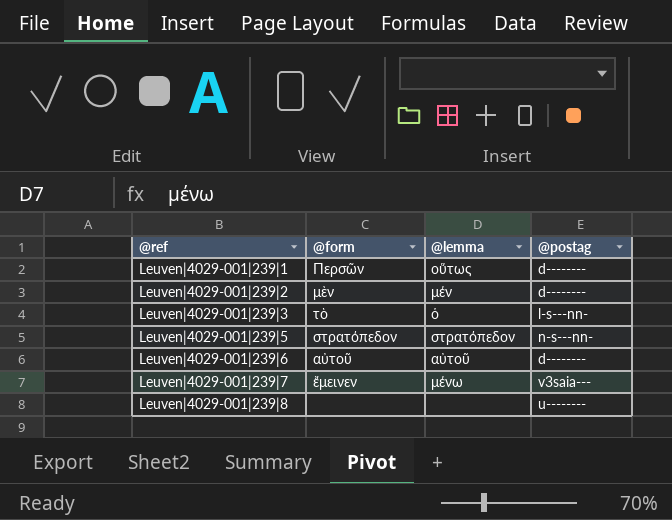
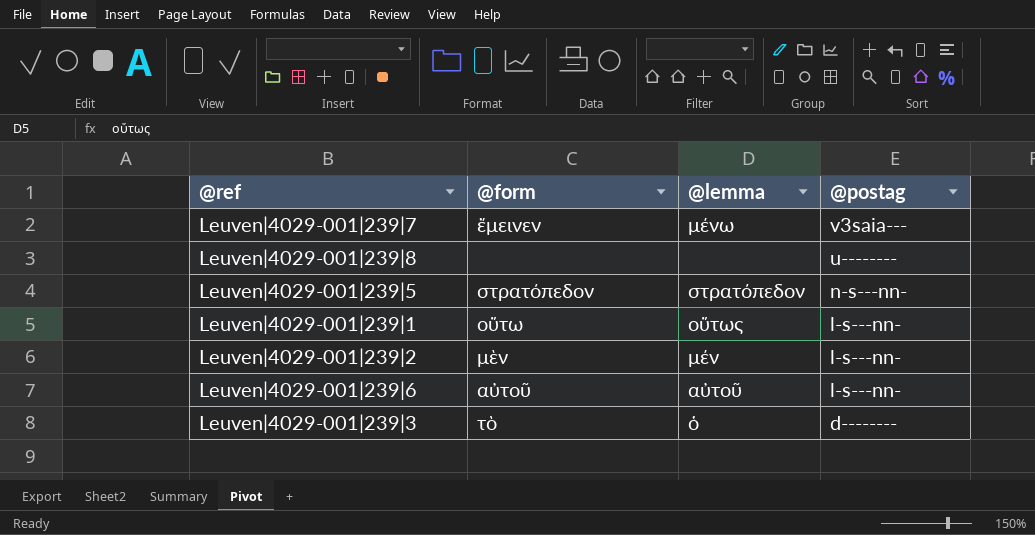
row order: @ref ascending -> @postag descending
Leuven|4029-001|239|1 | @form: Περσῶν -> οὕτω
Leuven|4029-001|239|1 | @postag: d-------- -> l-s---nn-
Leuven|4029-001|239|2 | @postag: d-------- -> l-s---nn-
Leuven|4029-001|239|6 | @postag: d-------- -> l-s---nn-
Leuven|4029-001|239|3 | @postag: l-s---nn- -> d--------

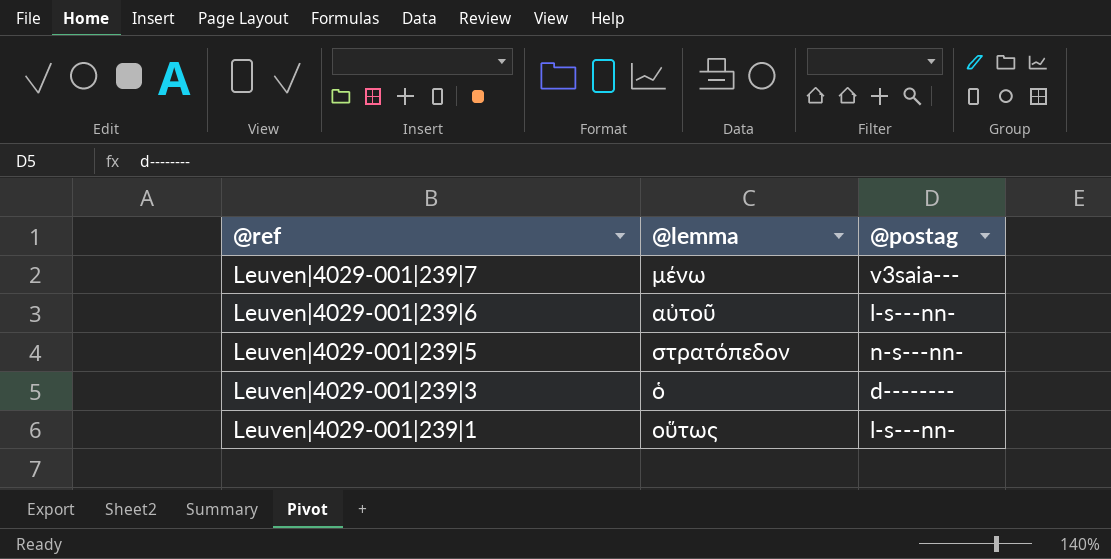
row order: @postag descending -> @ref descending
column @form | position: 2 -> none
row Leuven|4029-001|239|8: none | none | u-------- -> none
row Leuven|4029-001|239|2: μὲν | μέν | l-s---nn- -> none

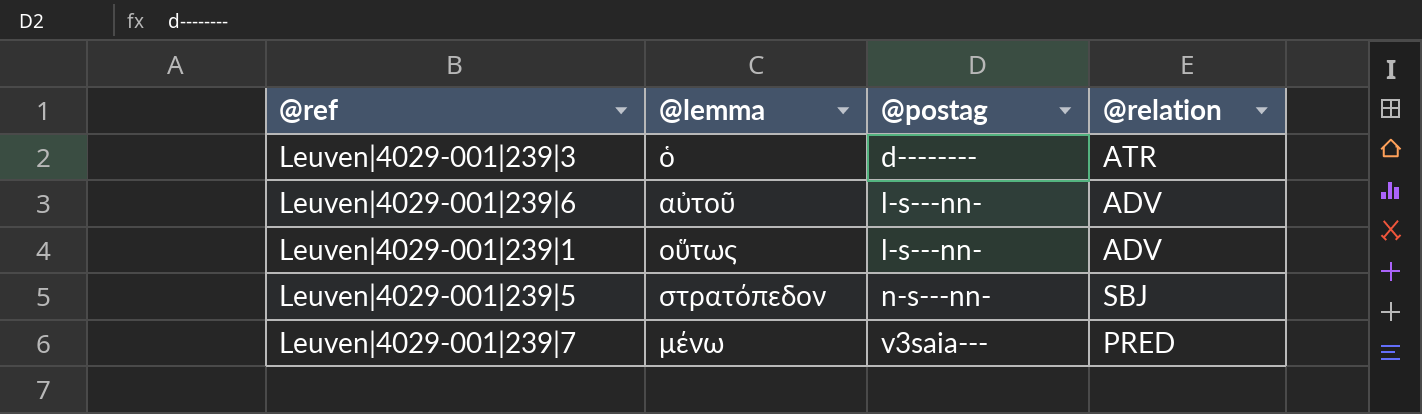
row order: @ref descending -> @postag ascending
column @relation | position: none -> 4

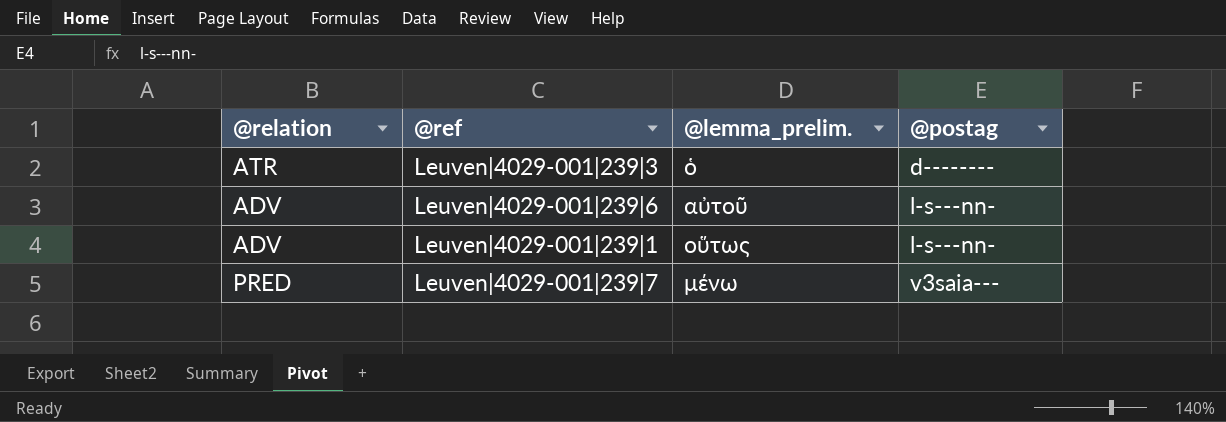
column @relation | position: 4 -> 1
column name: @lemma -> @lemma_prelim.
row Leuven|4029-001|239|5: στρατόπεδον | n-s---nn- | SBJ -> none

